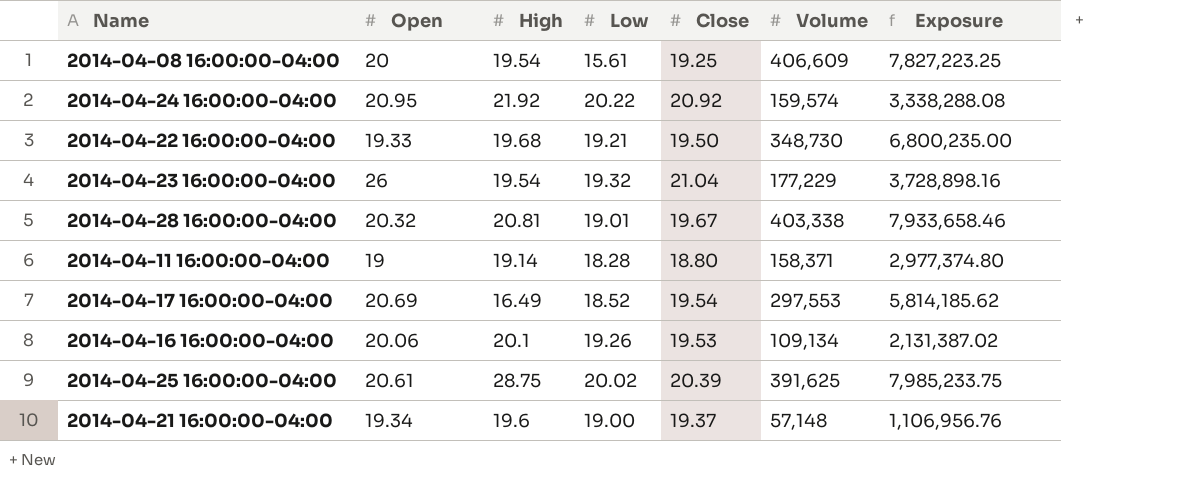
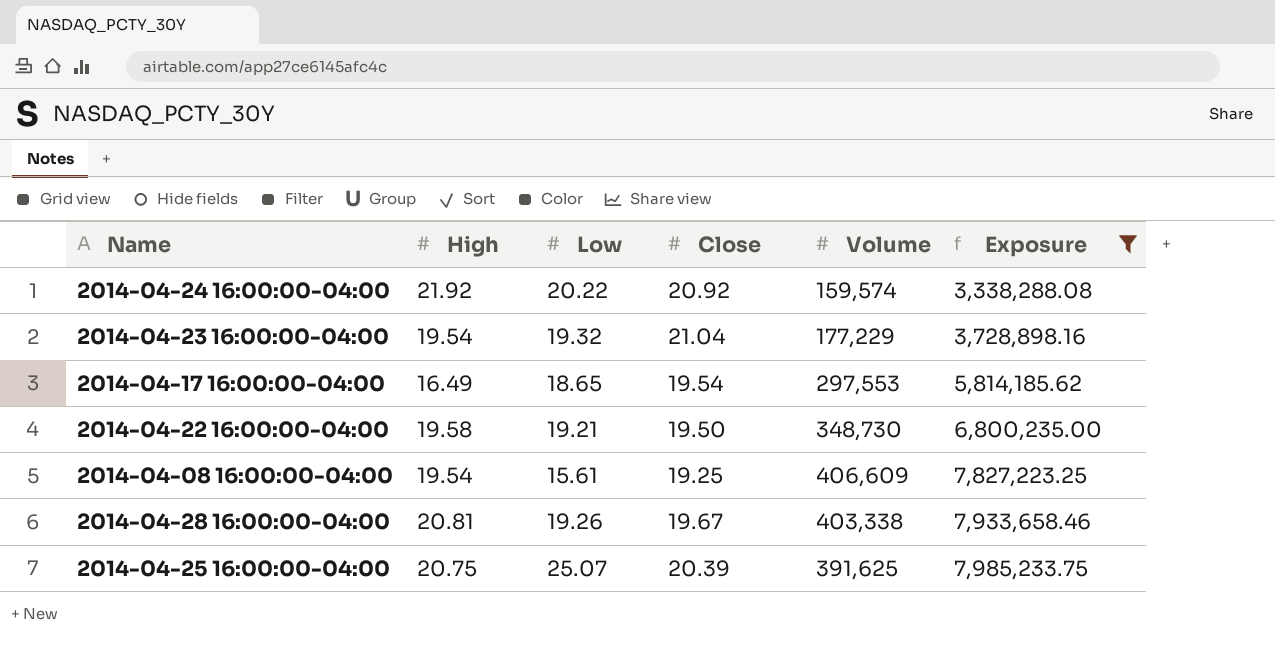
filter: none -> Exposure >= 3,338,288.08
row order: none -> Exposure ascending
column Open | position: 2 -> none
2014-04-17 16:00:00-04:00 | Low: 18.52 -> 18.65
2014-04-22 16:00:00-04:00 | High: 19.68 -> 19.58
2014-04-28 16:00:00-04:00 | Low: 19.01 -> 19.26
2014-04-25 16:00:00-04:00 | High: 28.75 -> 20.75
2014-04-25 16:00:00-04:00 | Low: 20.02 -> 25.07

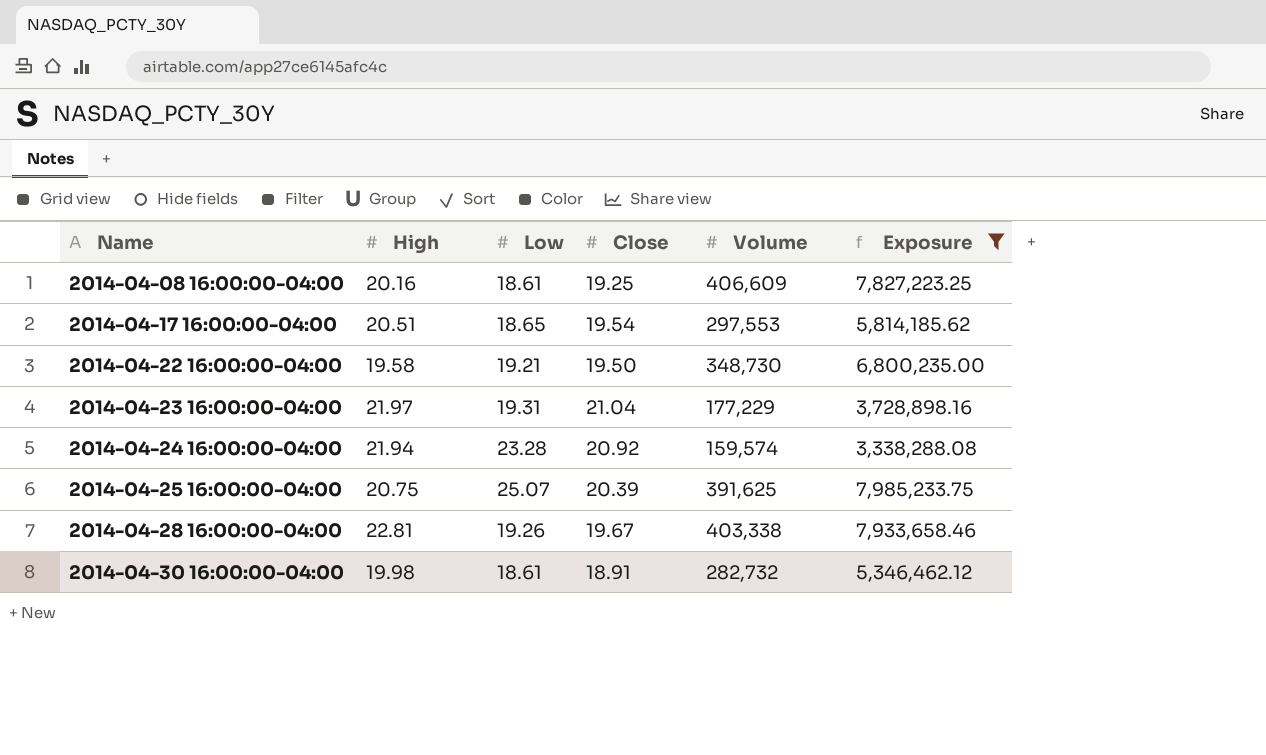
row order: Exposure ascending -> Name ascending
2014-04-08 16:00:00-04:00 | High: 19.54 -> 20.16
2014-04-08 16:00:00-04:00 | Low: 15.61 -> 18.61
2014-04-17 16:00:00-04:00 | High: 16.49 -> 20.51
2014-04-23 16:00:00-04:00 | High: 19.54 -> 21.97
2014-04-23 16:00:00-04:00 | Low: 19.32 -> 19.31
2014-04-24 16:00:00-04:00 | High: 21.92 -> 21.94
2014-04-24 16:00:00-04:00 | Low: 20.22 -> 23.28
2014-04-28 16:00:00-04:00 | High: 20.81 -> 22.81
row 2014-04-30 16:00:00-04:00: none -> 19.98 | 18.61 | 18.91 | 282,732 | 5,346,462.12

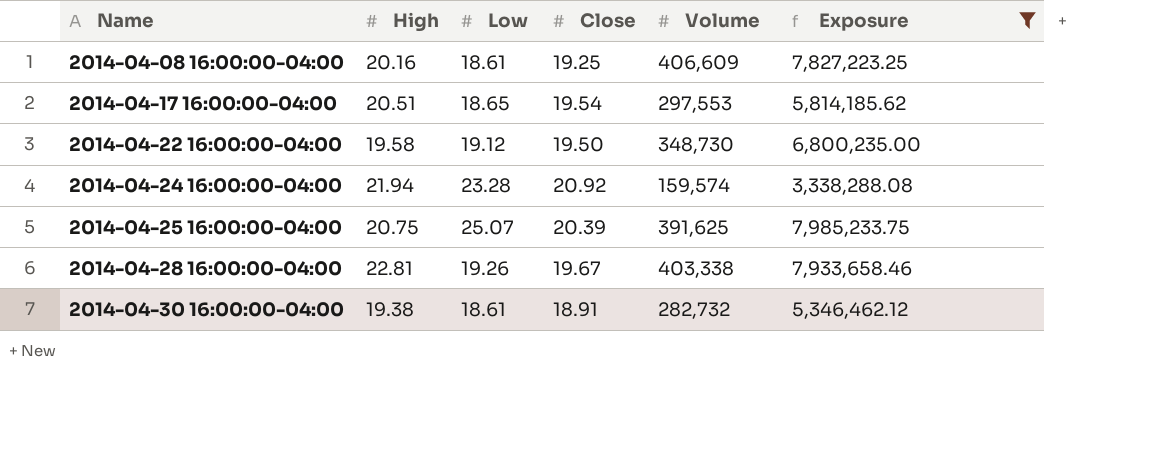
row 2014-04-23 16:00:00-04:00: 21.97 | 19.31 | 21.04 | 177,229 | 3,728,898.16 -> none
2014-04-22 16:00:00-04:00 | Low: 19.21 -> 19.12
2014-04-30 16:00:00-04:00 | High: 19.98 -> 19.38

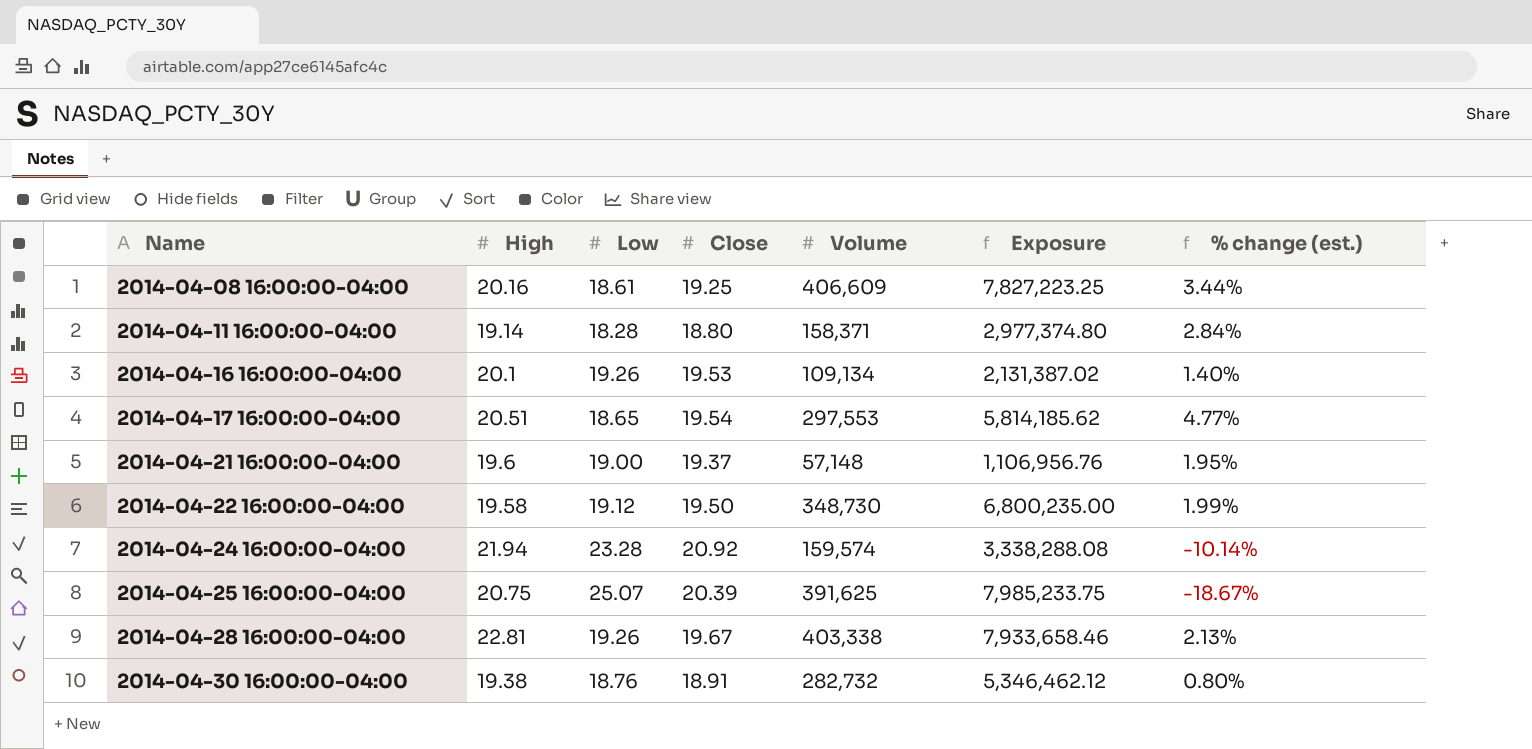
filter: Exposure >= 3,338,288.08 -> none
column % change (est.) | formula: none -> ([Close] - [Low]) / [Low]
2014-04-30 16:00:00-04:00 | Low: 18.61 -> 18.76

